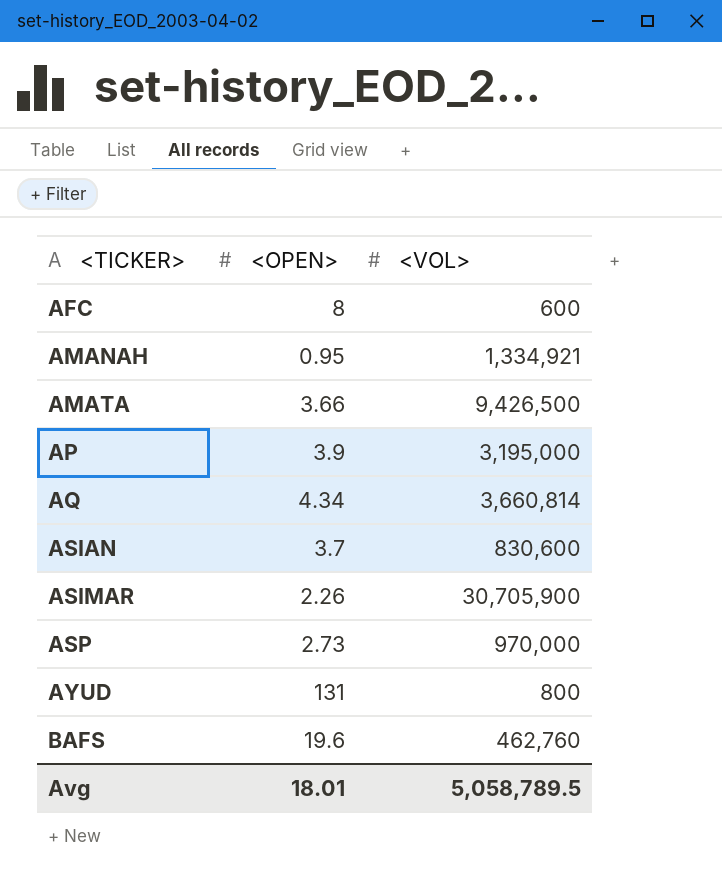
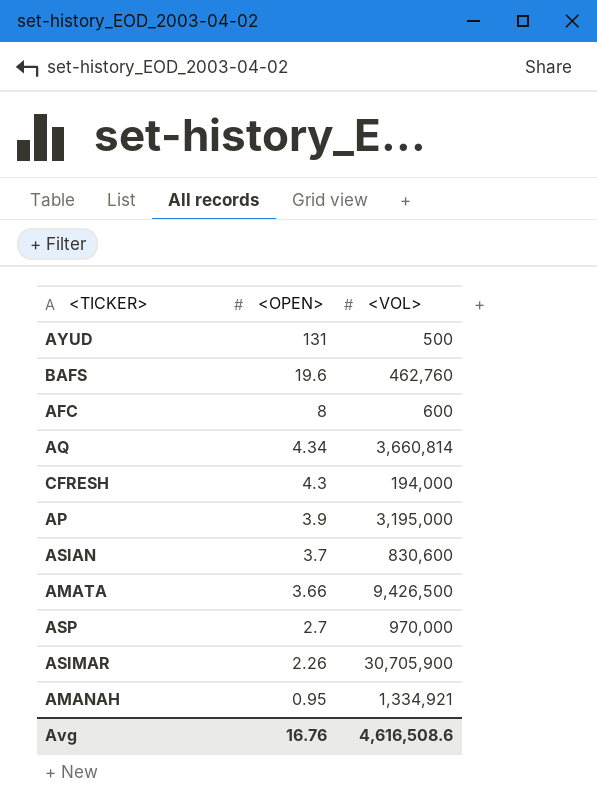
row order: <TICKER> ascending -> <OPEN> descending
AYUD | <VOL>: 800 -> 500
row CFRESH: none -> 4.3 | 194,000
ASP | <OPEN>: 2.73 -> 2.7
Avg | <OPEN>: 18.01 -> 16.76
Avg | <VOL>: 5,058,789.5 -> 4,616,508.6

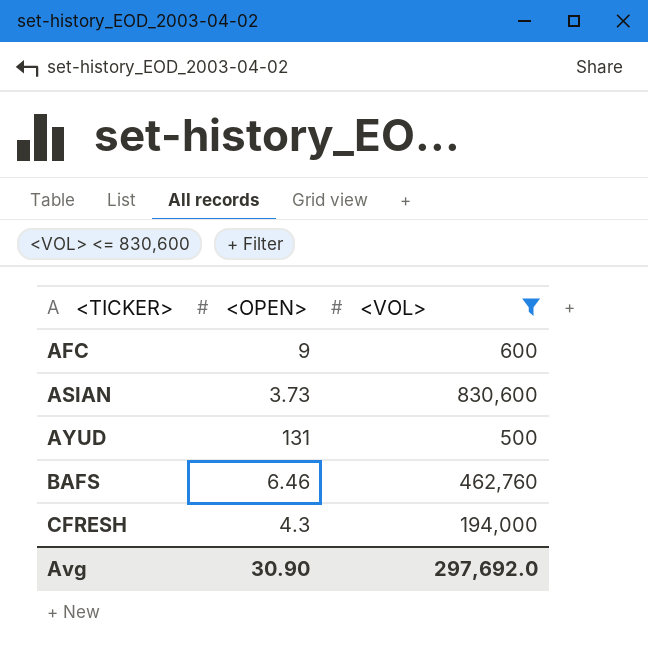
filter: none -> <VOL> <= 830,600
row order: <OPEN> descending -> <TICKER> ascending
AFC | <OPEN>: 8 -> 9
ASIAN | <OPEN>: 3.7 -> 3.73
BAFS | <OPEN>: 19.6 -> 6.46
Avg | <OPEN>: 16.76 -> 30.90
Avg | <VOL>: 4,616,508.6 -> 297,692.0

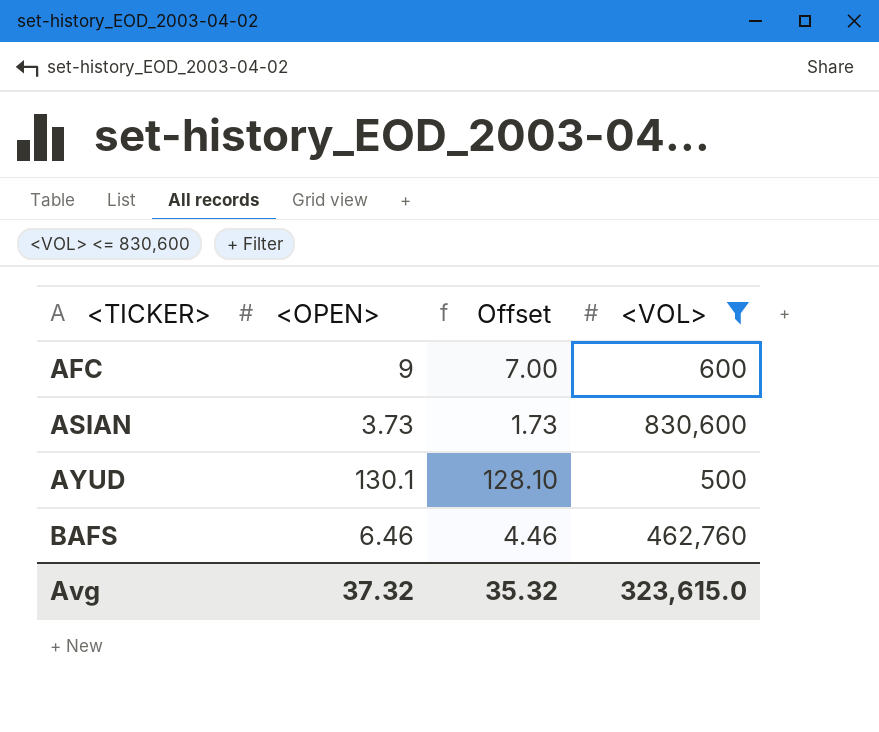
column Offset | formula: none -> [<OPEN>] - 2
row CFRESH: 4.3 | 194,000 -> none
AYUD | <OPEN>: 131 -> 130.1
Avg | <OPEN>: 30.90 -> 37.32
Avg | <VOL>: 297,692.0 -> 323,615.0

